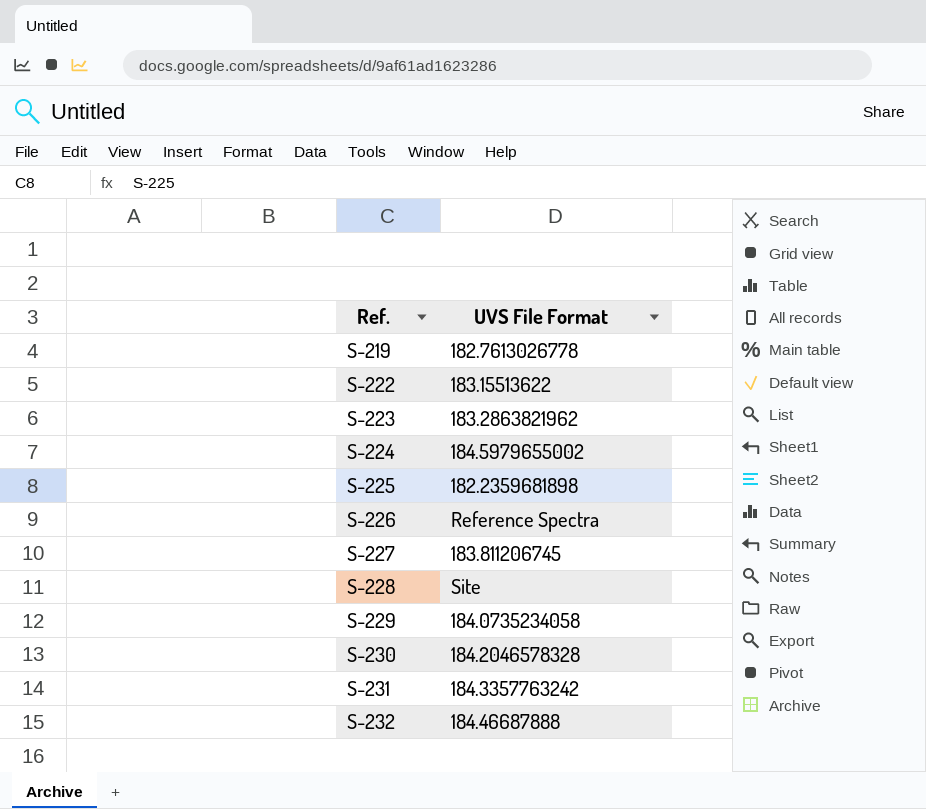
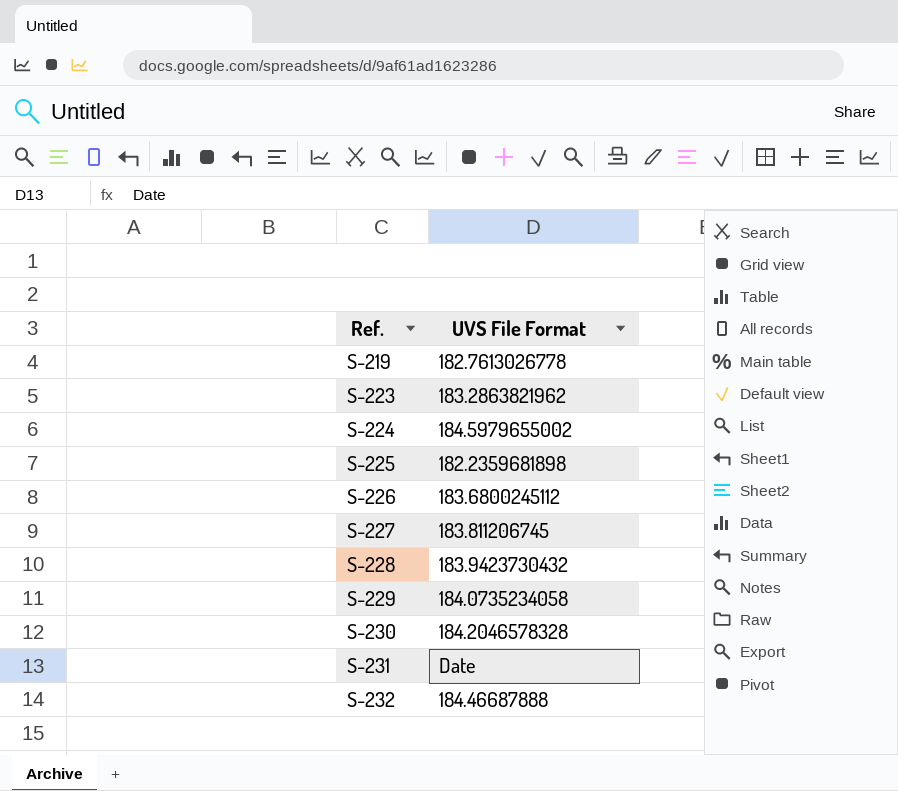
row S-222: 183.15513622 -> none
S-226 | UVS File Format: Reference Spectra -> 183.6800245112
S-228 | UVS File Format: Site -> 183.9423730432
S-231 | UVS File Format: 184.3357763242 -> Date

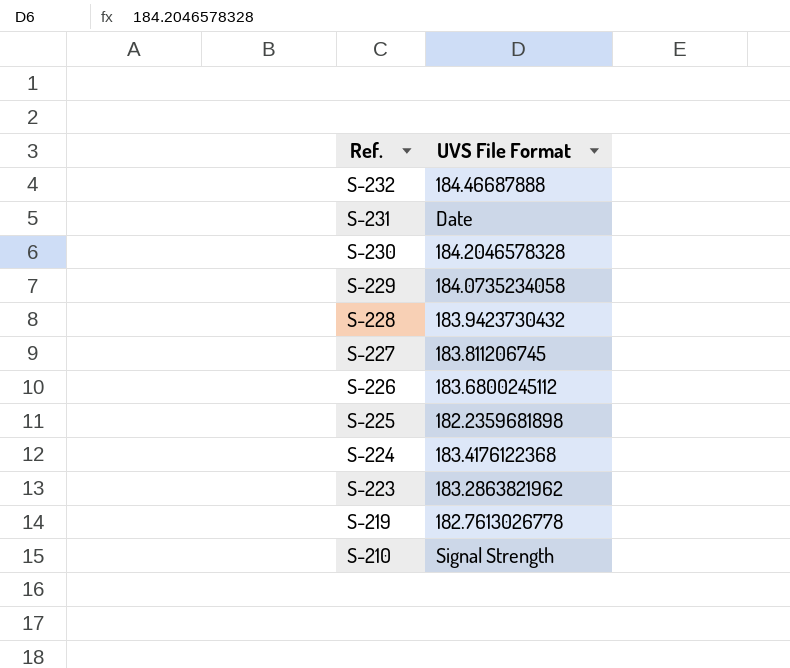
row order: Ref. ascending -> Ref. descending
S-224 | UVS File Format: 184.5979655002 -> 183.4176122368
row S-210: none -> Signal Strength

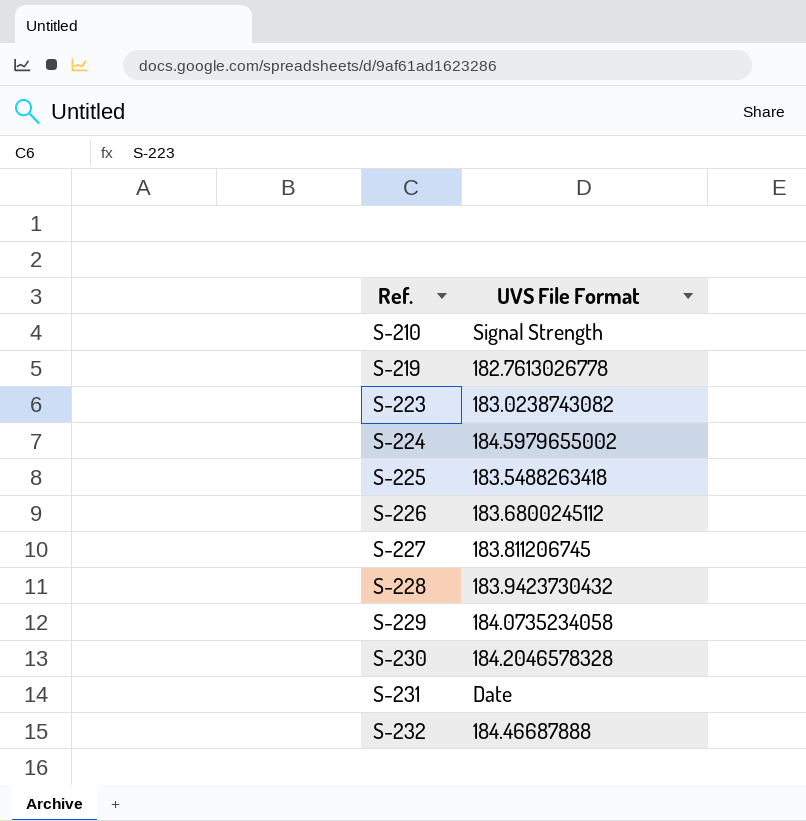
row order: Ref. descending -> Ref. ascending
S-223 | UVS File Format: 183.2863821962 -> 183.0238743082
S-224 | UVS File Format: 183.4176122368 -> 184.5979655002
S-225 | UVS File Format: 182.2359681898 -> 183.5488263418

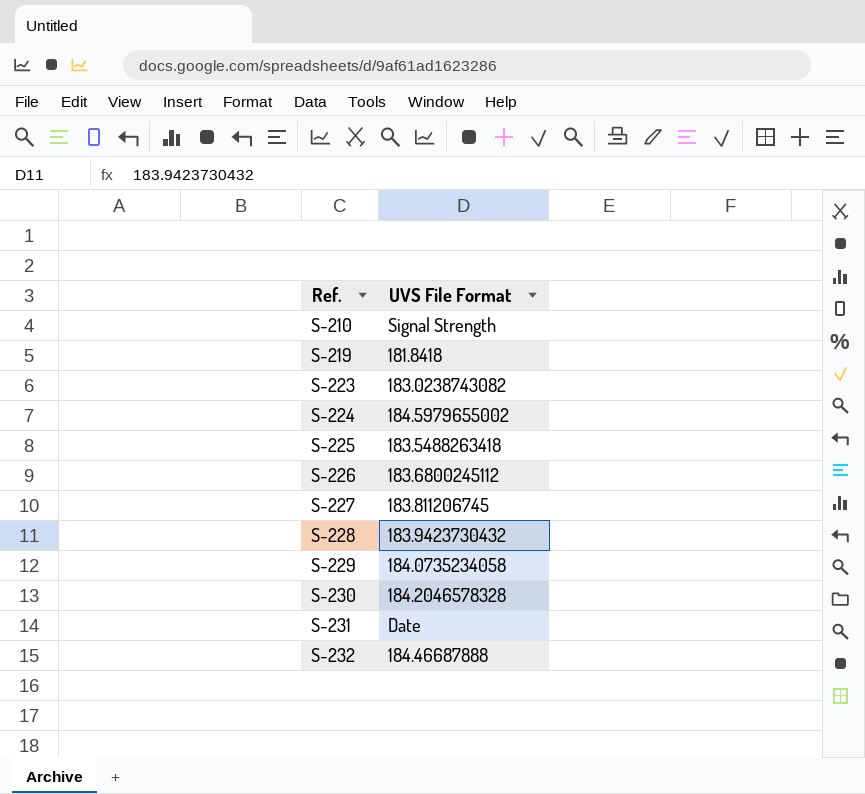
S-219 | UVS File Format: 182.7613026778 -> 181.8418

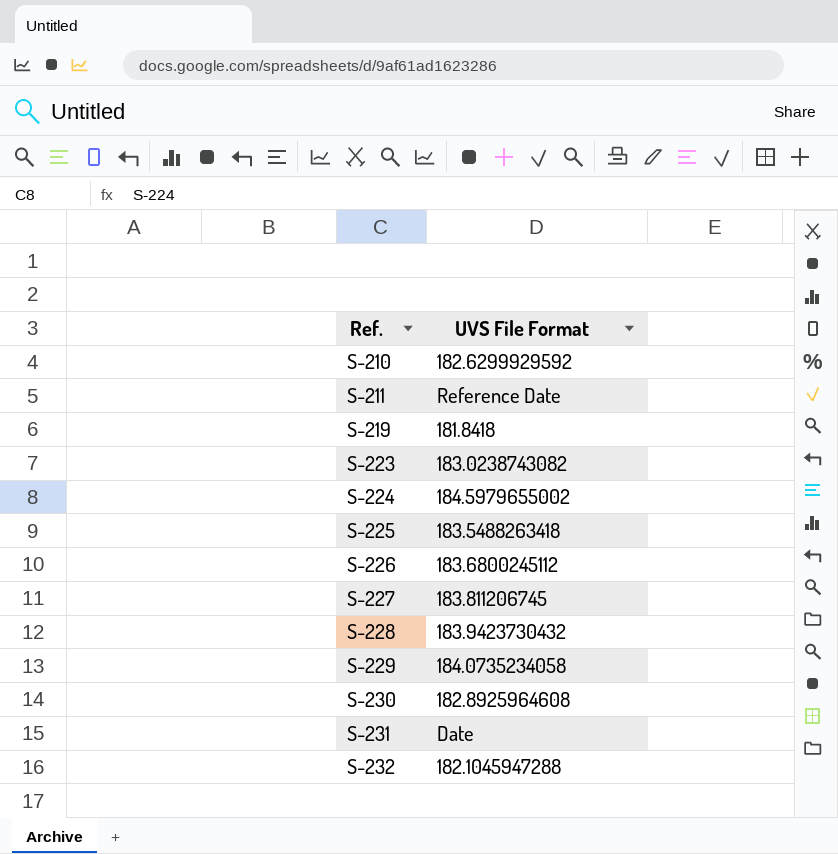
S-210 | UVS File Format: Signal Strength -> 182.6299929592
row S-211: none -> Reference Date
S-230 | UVS File Format: 184.2046578328 -> 182.8925964608
S-232 | UVS File Format: 184.46687888 -> 182.1045947288

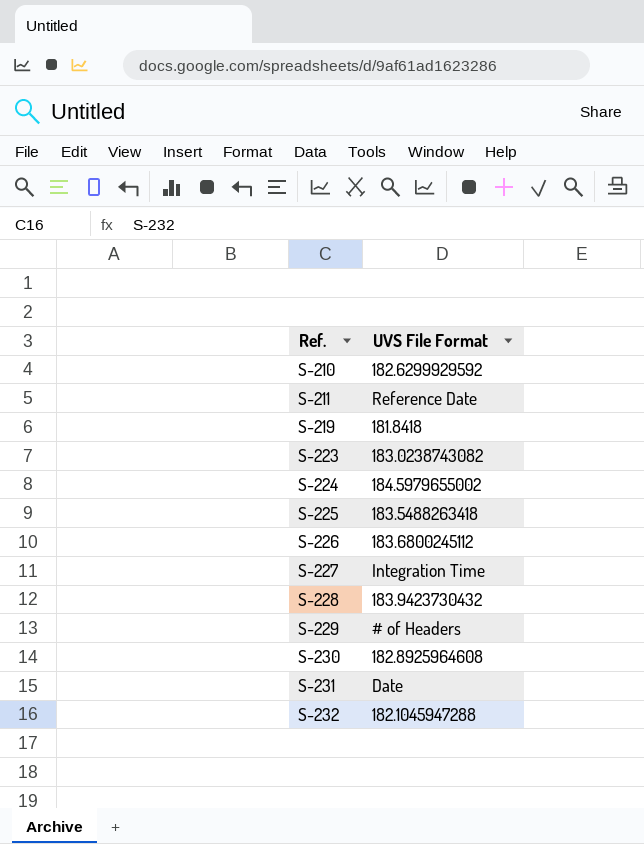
S-227 | UVS File Format: 183.811206745 -> Integration Time
S-229 | UVS File Format: 184.0735234058 -> # of Headers

